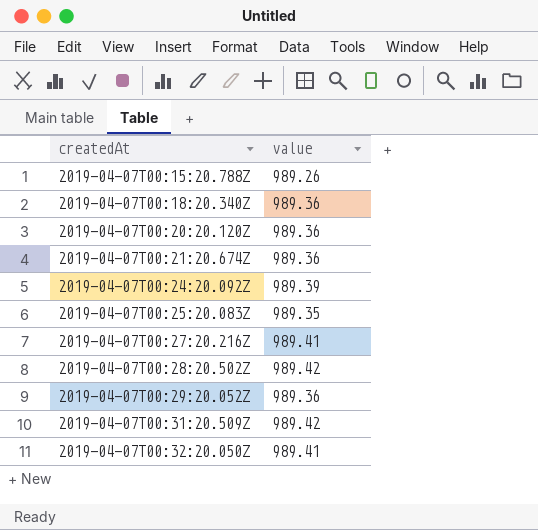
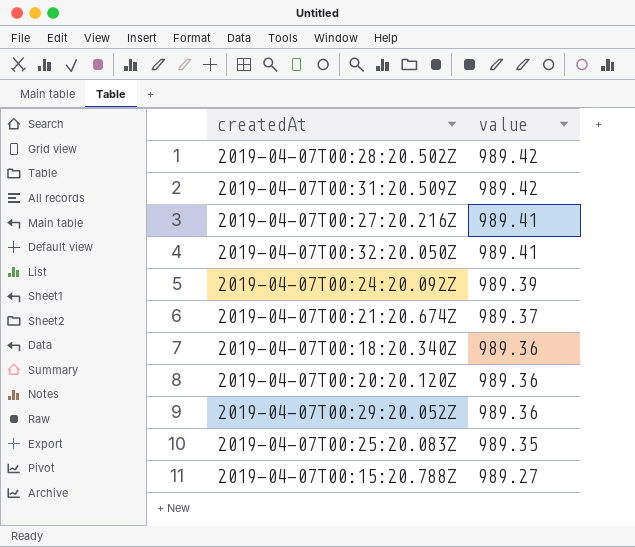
row order: createdAt ascending -> value descending
2019-04-07T00:21:20.674Z | value: 989.36 -> 989.37
2019-04-07T00:15:20.788Z | value: 989.26 -> 989.27

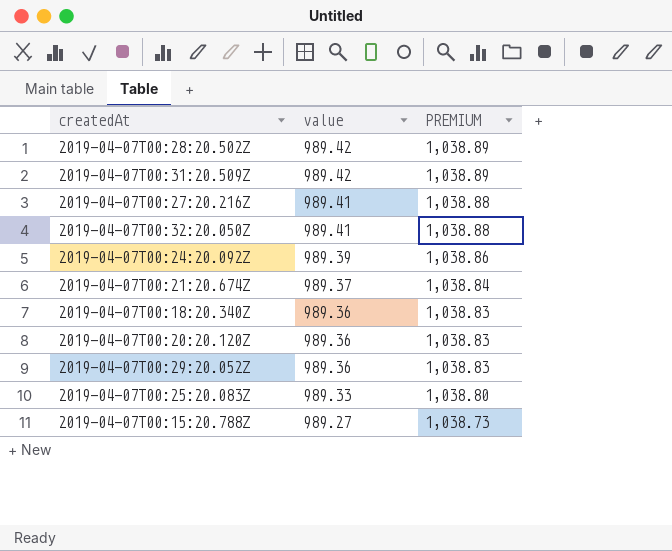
column PREMIUM | formula: none -> [value] * 1.05
2019-04-07T00:25:20.083Z | value: 989.35 -> 989.33

